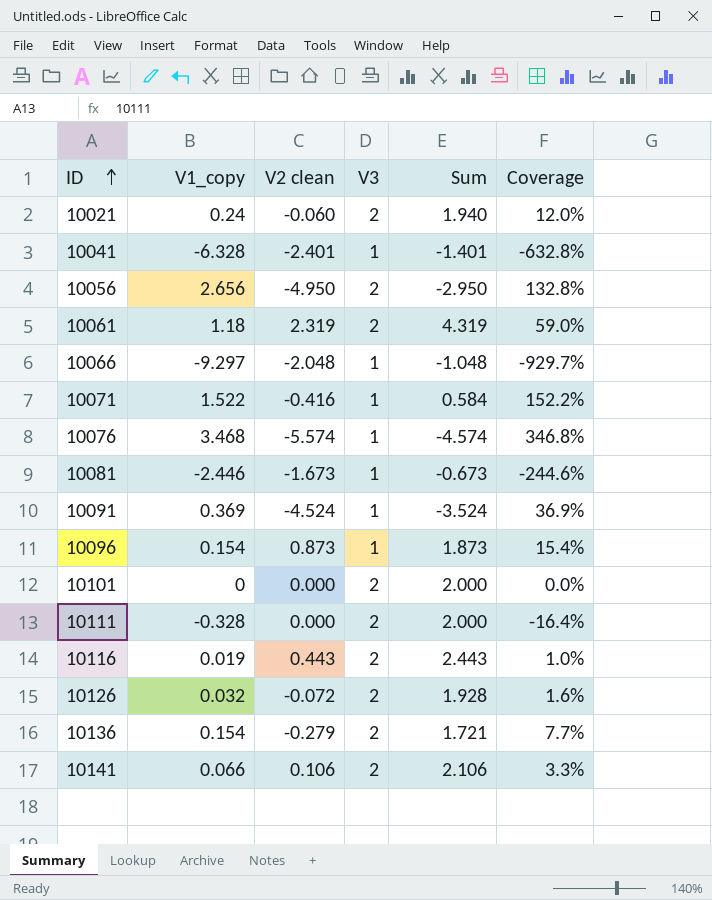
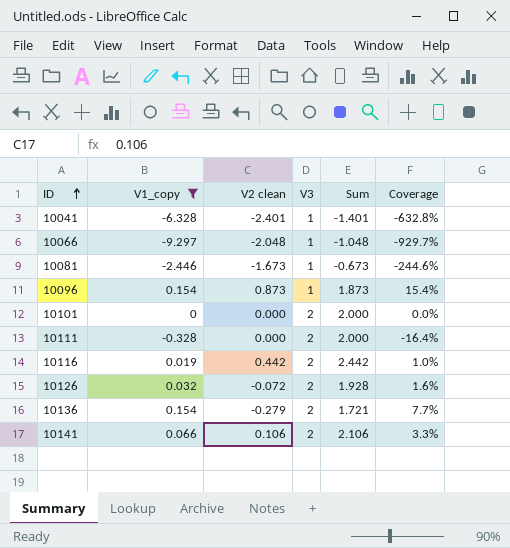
filter: none -> V1_copy <= 0.154
10116 | V2 clean: 0.443 -> 0.442
10116 | Sum: 2.443 -> 2.442

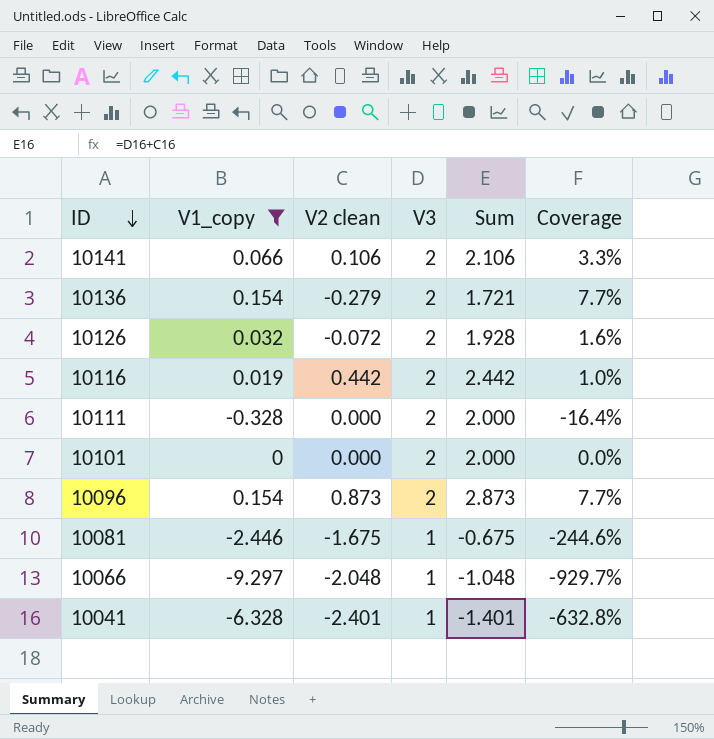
row order: ID ascending -> ID descending
10096 | V3: 1 -> 2
10096 | Sum: 1.873 -> 2.873
10096 | Coverage: 15.4% -> 7.7%
10081 | V2 clean: -1.673 -> -1.675
10081 | Sum: -0.673 -> -0.675

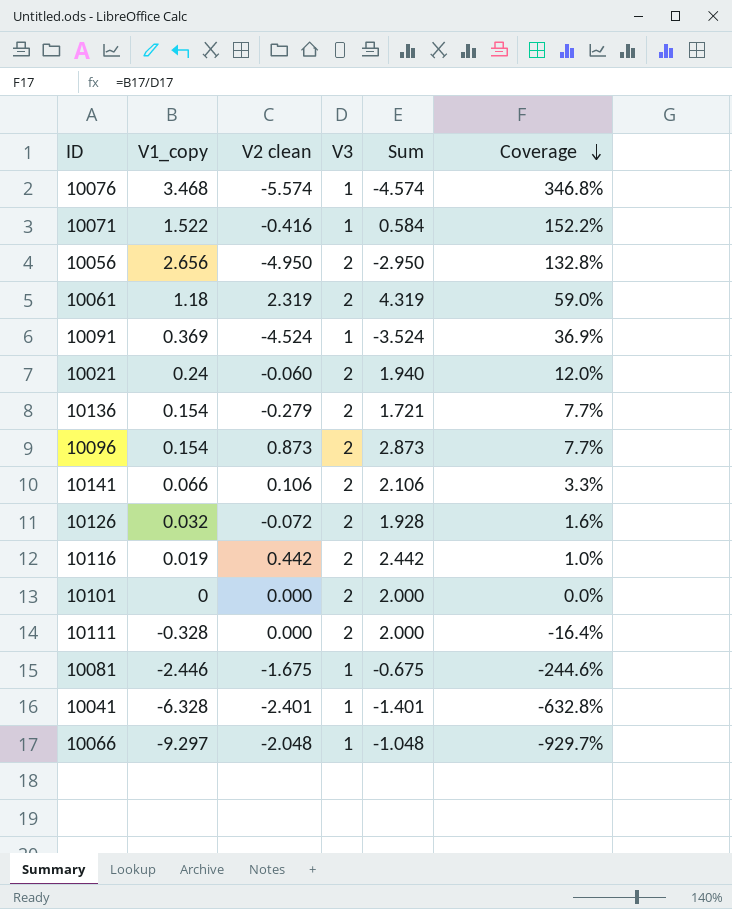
filter: V1_copy <= 0.154 -> none
row order: ID descending -> Coverage descending

